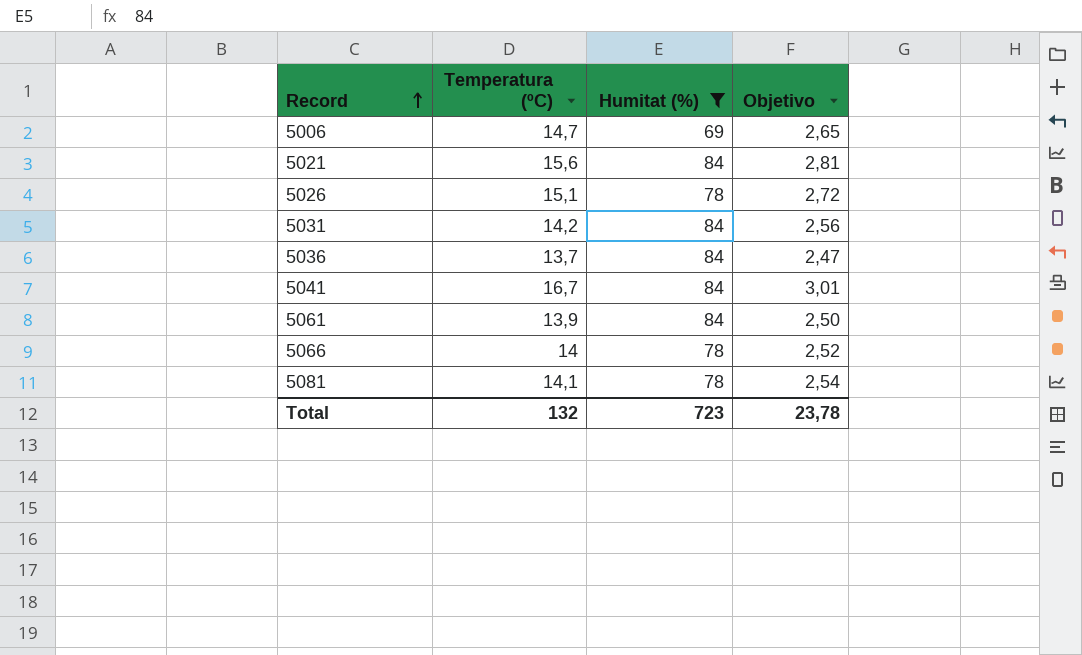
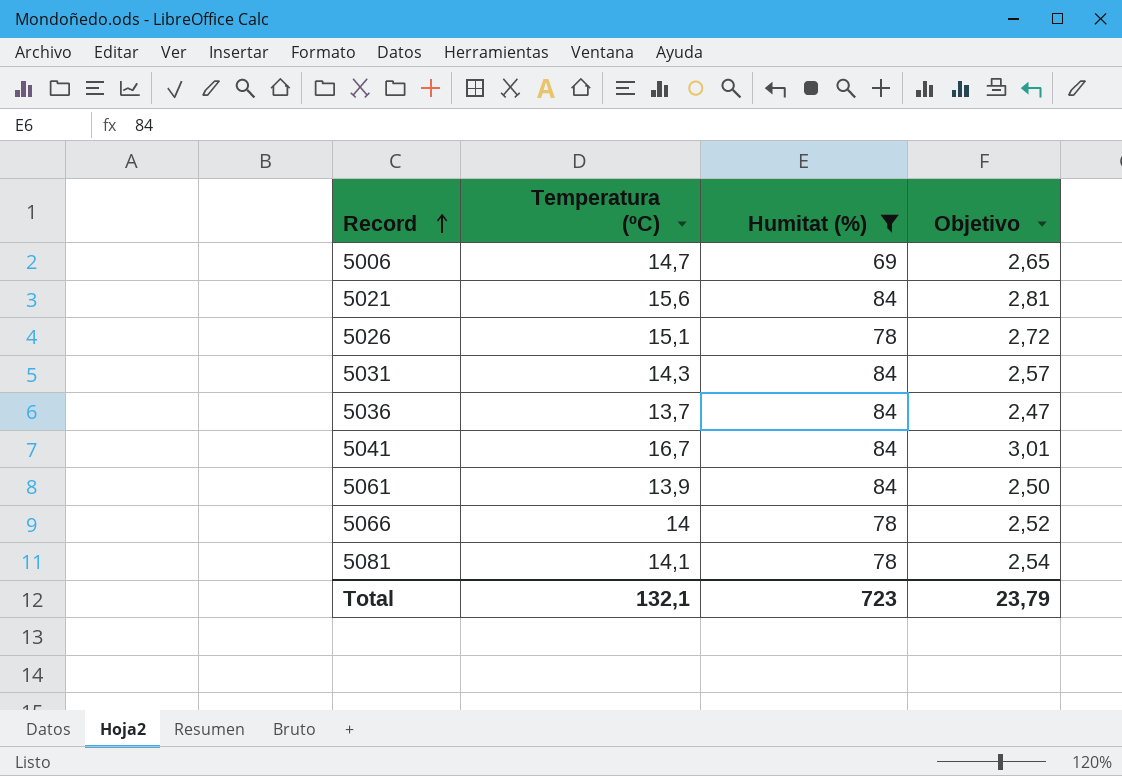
5031 | Temperatura (ºC): 14,2 -> 14,3
5031 | Objetivo: 2,56 -> 2,57
Total | Temperatura (ºC): 132 -> 132,1
Total | Objetivo: 23,78 -> 23,79

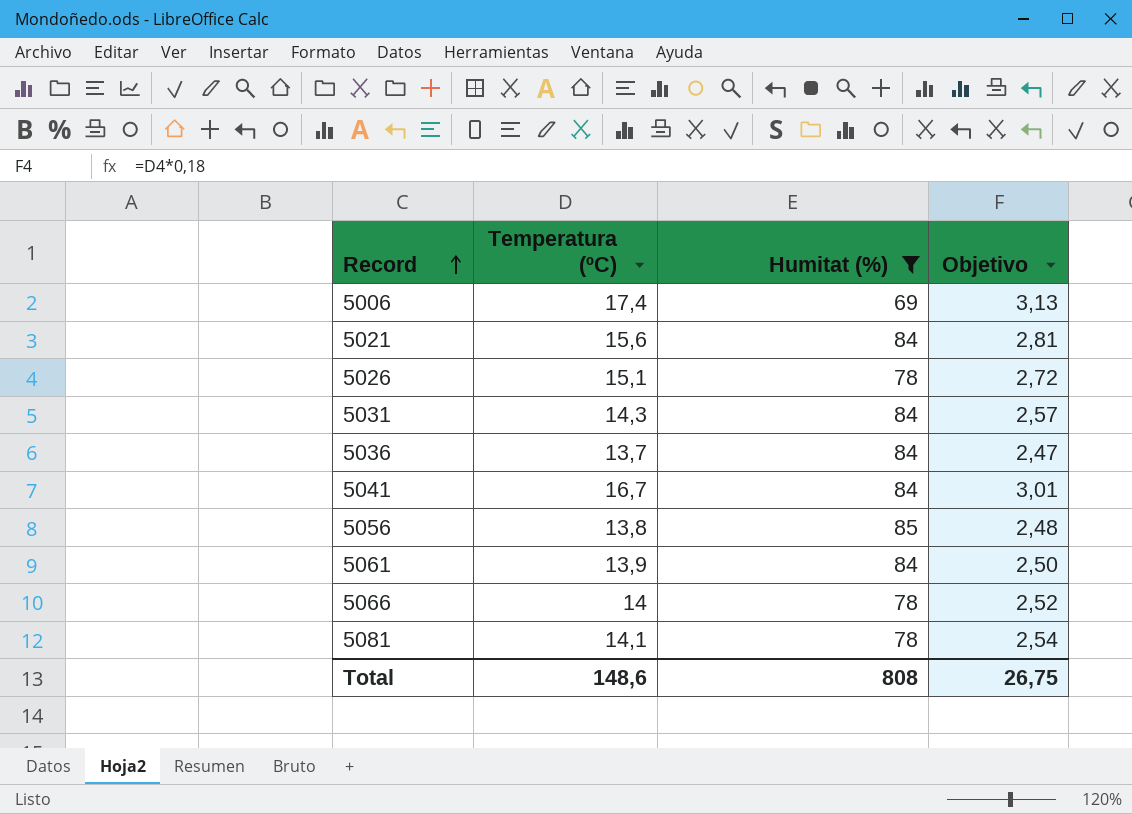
5006 | Temperatura (ºC): 14,7 -> 17,4
5006 | Objetivo: 2,65 -> 3,13
row 5056: none -> 13,8 | 85 | 2,48
Total | Temperatura (ºC): 132,1 -> 148,6
Total | Humitat (%): 723 -> 808
Total | Objetivo: 23,79 -> 26,75

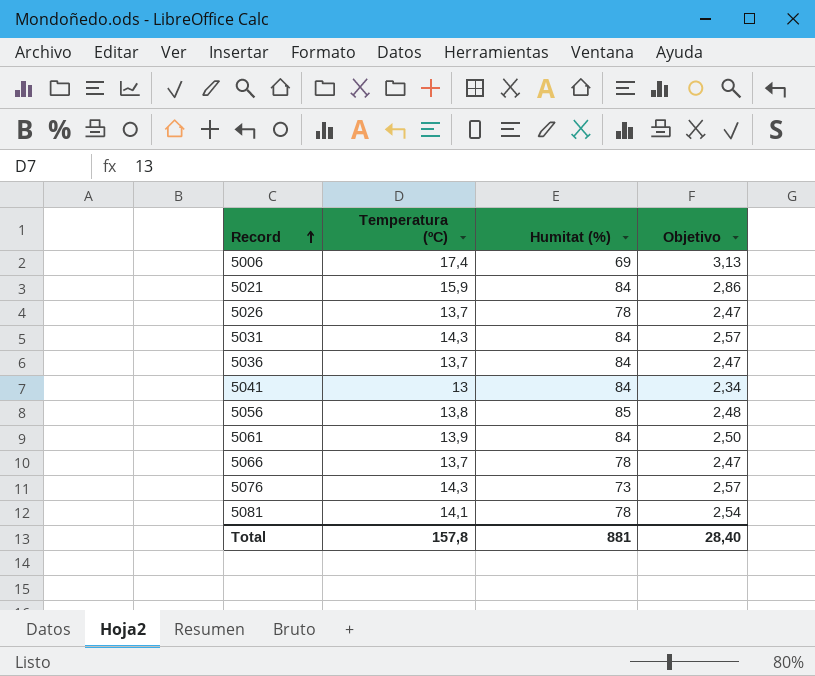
filter: Humitat (%) != 73 -> none
5021 | Temperatura (ºC): 15,6 -> 15,9
5021 | Objetivo: 2,81 -> 2,86
5026 | Temperatura (ºC): 15,1 -> 13,7
5026 | Objetivo: 2,72 -> 2,47
5041 | Temperatura (ºC): 16,7 -> 13
5041 | Objetivo: 3,01 -> 2,34
5066 | Temperatura (ºC): 14 -> 13,7
5066 | Objetivo: 2,52 -> 2,47
Total | Temperatura (ºC): 148,6 -> 157,8
Total | Humitat (%): 808 -> 881
Total | Objetivo: 26,75 -> 28,40

